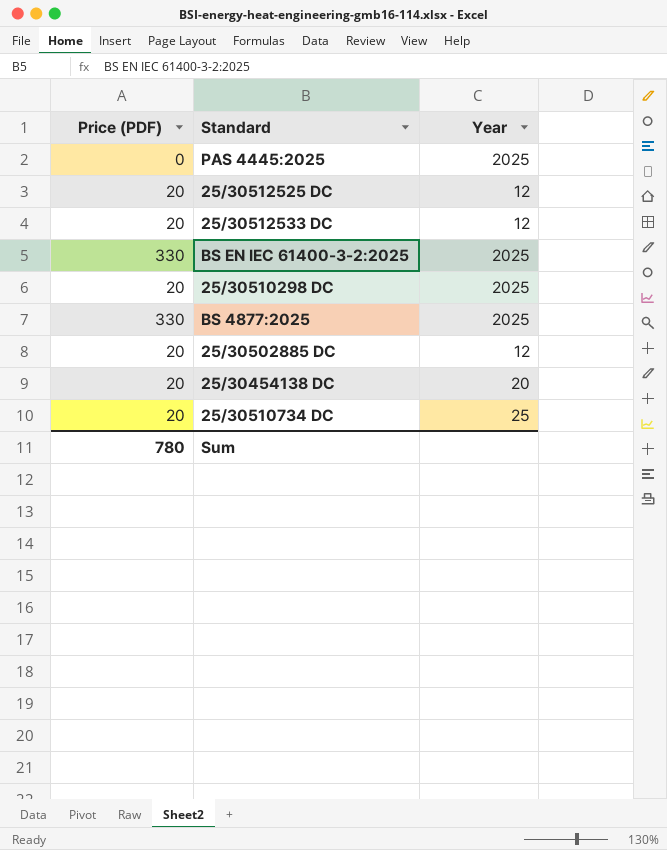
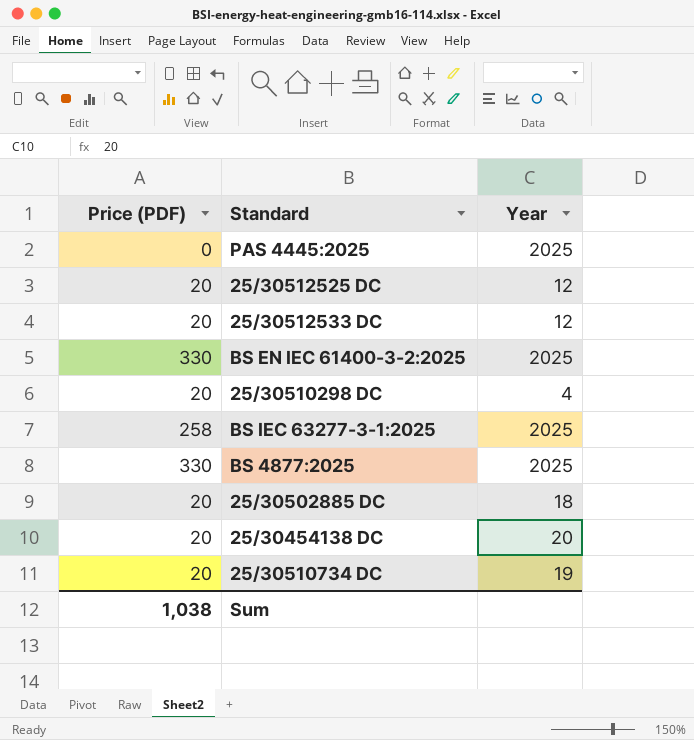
25/30510298 DC | Year: 2025 -> 4
row BS IEC 63277-3-1:2025: none -> 258 | 2025
25/30502885 DC | Year: 12 -> 18
25/30510734 DC | Year: 25 -> 19
Sum | Price (PDF): 780 -> 1,038

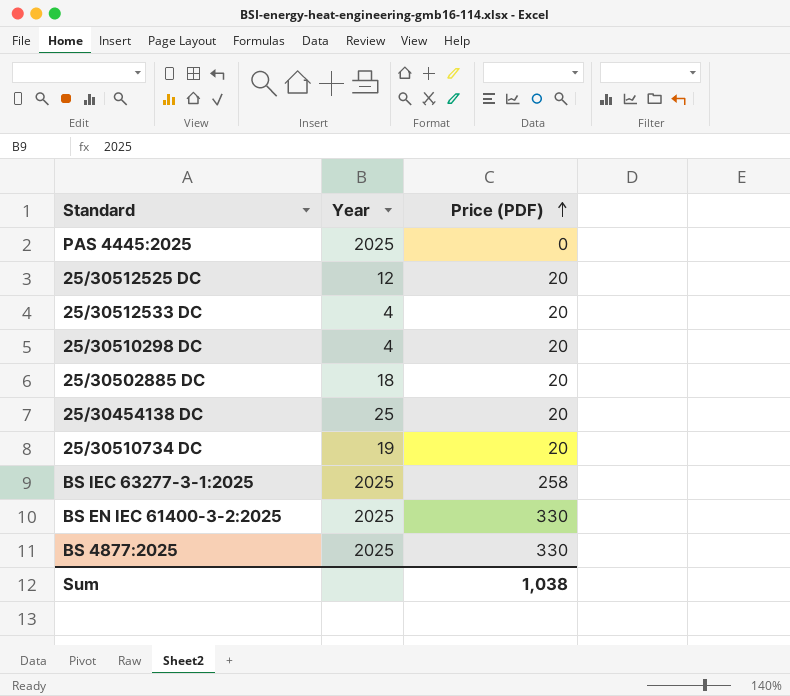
row order: none -> Price (PDF) ascending
column Price (PDF) | position: 1 -> 3
25/30512533 DC | Year: 12 -> 4
25/30454138 DC | Year: 20 -> 25

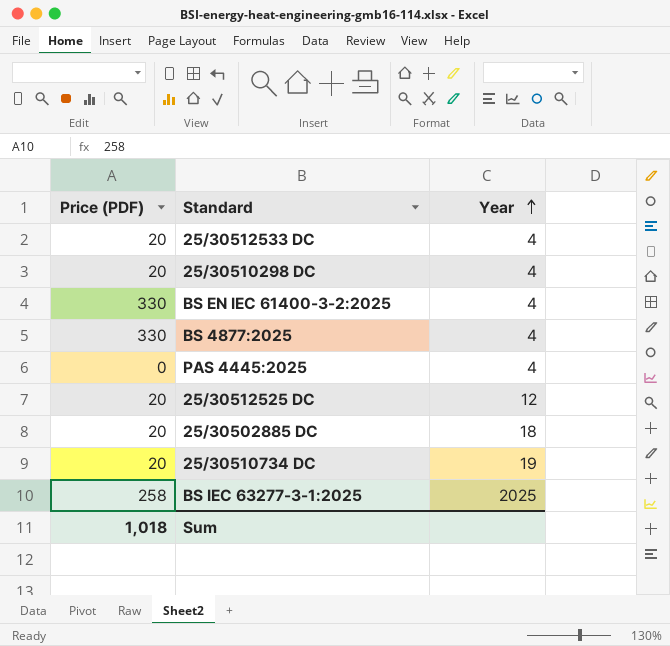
row order: Price (PDF) ascending -> Year ascending
column Price (PDF) | position: 3 -> 1
row 25/30454138 DC: 25 | 20 -> none
BS EN IEC 61400-3-2:2025 | Year: 2025 -> 4
BS 4877:2025 | Year: 2025 -> 4
PAS 4445:2025 | Year: 2025 -> 4
Sum | Price (PDF): 1,038 -> 1,018

